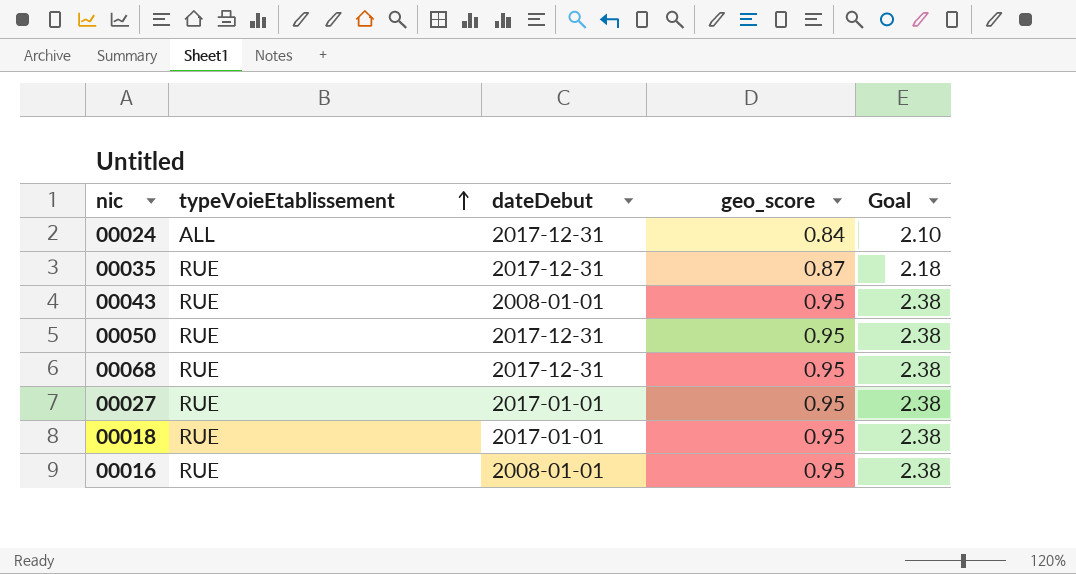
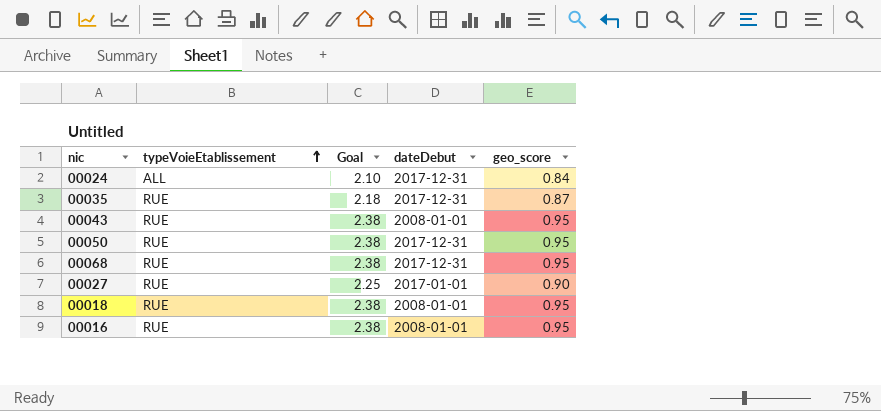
column Goal | position: 5 -> 3
00027 | Goal: 2.38 -> 2.25
00027 | geo_score: 0.95 -> 0.90
00018 | dateDebut: 2017-01-01 -> 2008-01-01

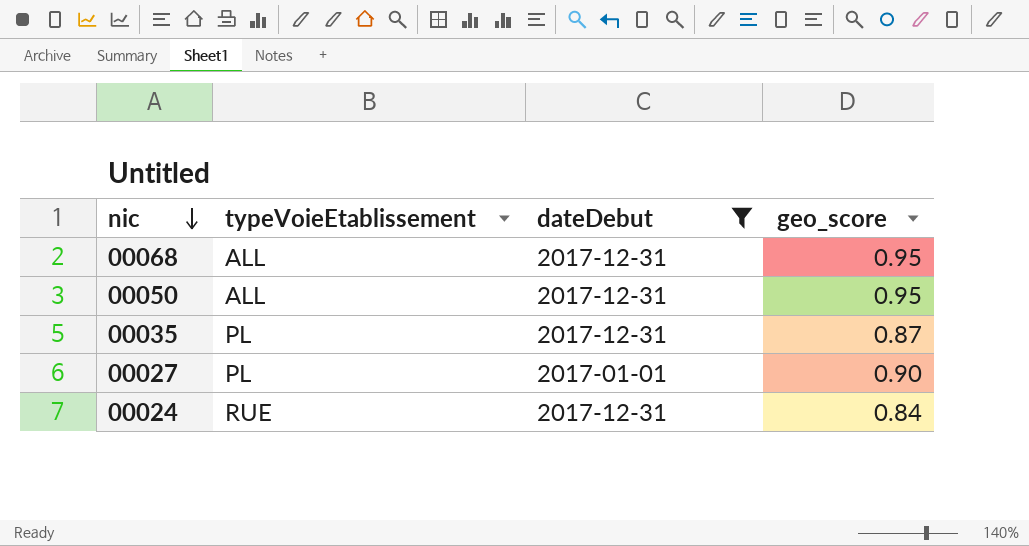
filter: none -> dateDebut != 2008-01-01
row order: typeVoieEtablissement ascending -> nic descending
column Goal | formula: [geo_score] * 2.5 -> none
00068 | typeVoieEtablissement: RUE -> ALL
00050 | typeVoieEtablissement: RUE -> ALL
00035 | typeVoieEtablissement: RUE -> PL
00027 | typeVoieEtablissement: RUE -> PL
00024 | typeVoieEtablissement: ALL -> RUE

